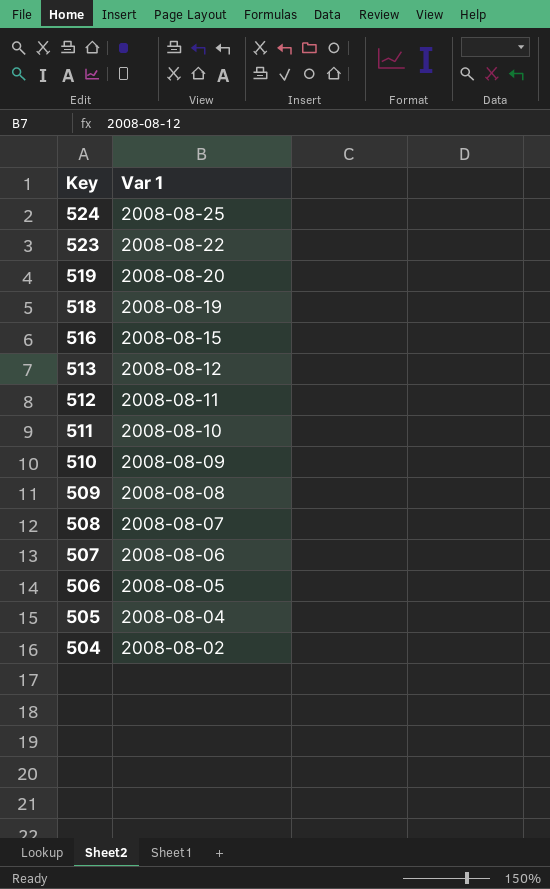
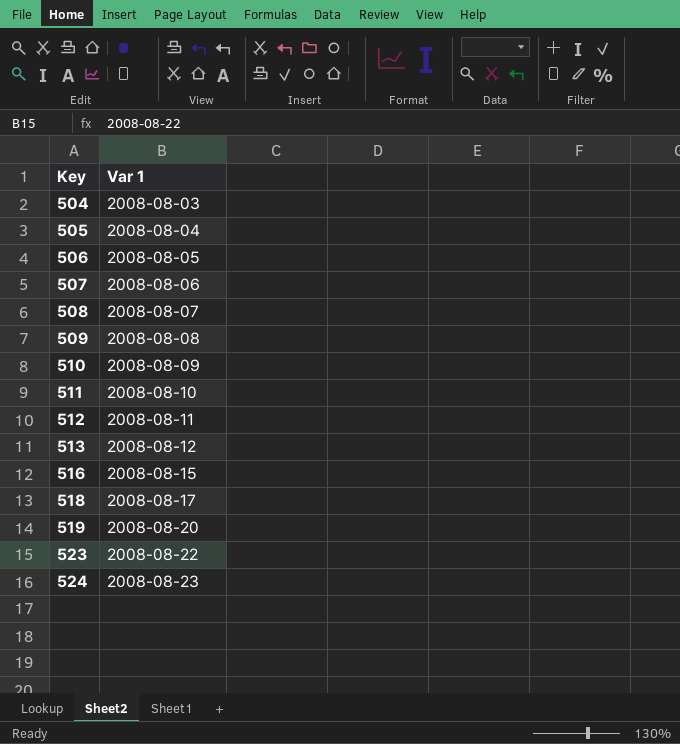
row order: Key descending -> Key ascending
504 | Var 1: 2008-08-02 -> 2008-08-03
518 | Var 1: 2008-08-19 -> 2008-08-17
524 | Var 1: 2008-08-25 -> 2008-08-23

